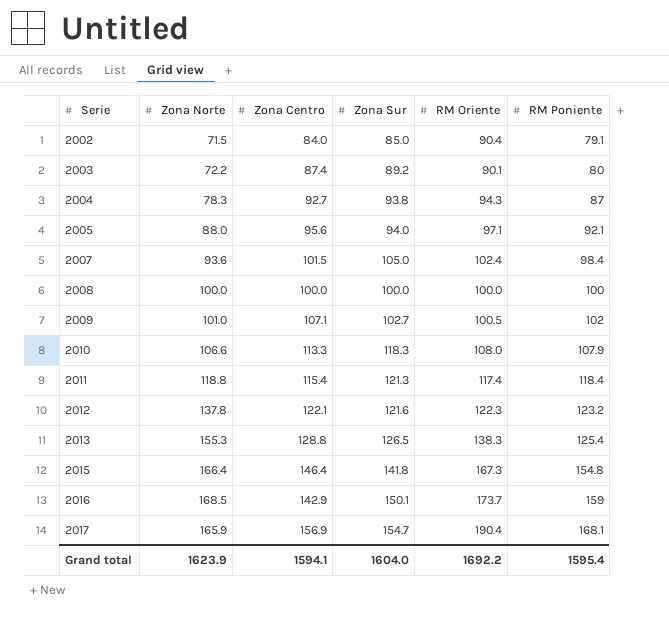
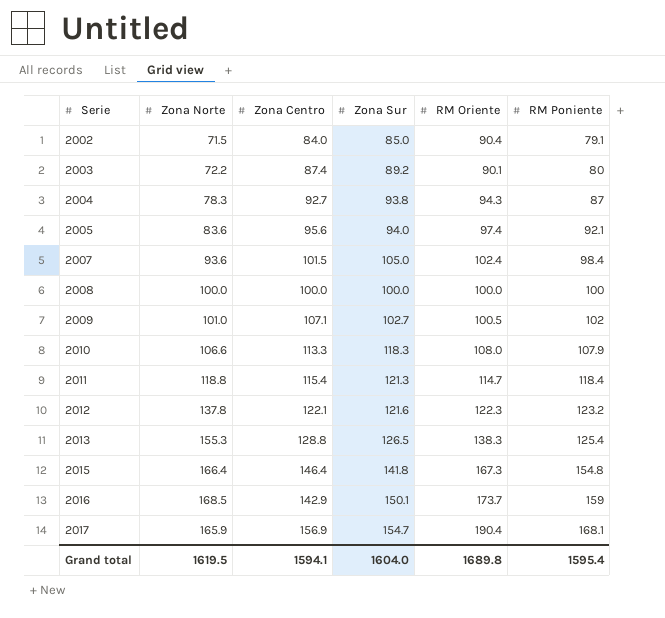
2005 | Zona Norte: 88.0 -> 83.6
2005 | RM Oriente: 97.1 -> 97.4
2011 | RM Oriente: 117.4 -> 114.7
Grand total | Zona Norte: 1623.9 -> 1619.5
Grand total | RM Oriente: 1692.2 -> 1689.8

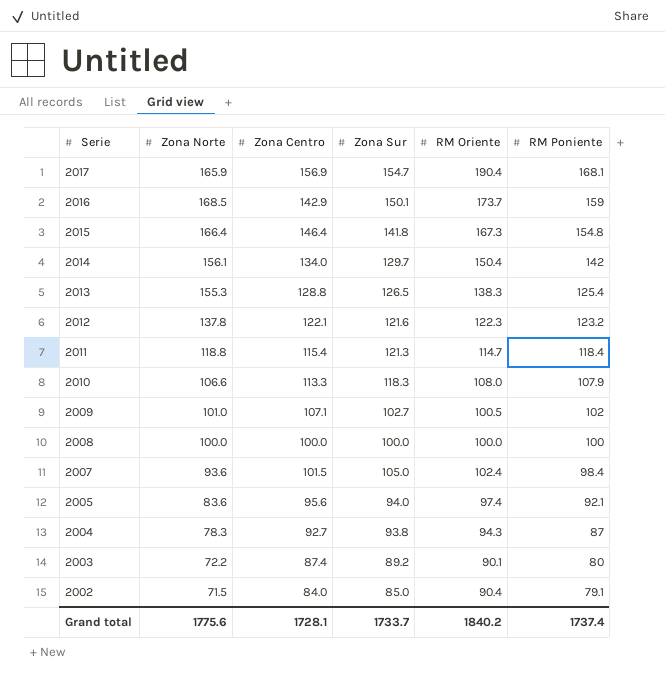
row order: Serie ascending -> Serie descending
row 2014: none -> 156.1 | 134.0 | 129.7 | 150.4 | 142
Grand total | Zona Norte: 1619.5 -> 1775.6
Grand total | Zona Centro: 1594.1 -> 1728.1
Grand total | Zona Sur: 1604.0 -> 1733.7
Grand total | RM Oriente: 1689.8 -> 1840.2
Grand total | RM Poniente: 1595.4 -> 1737.4

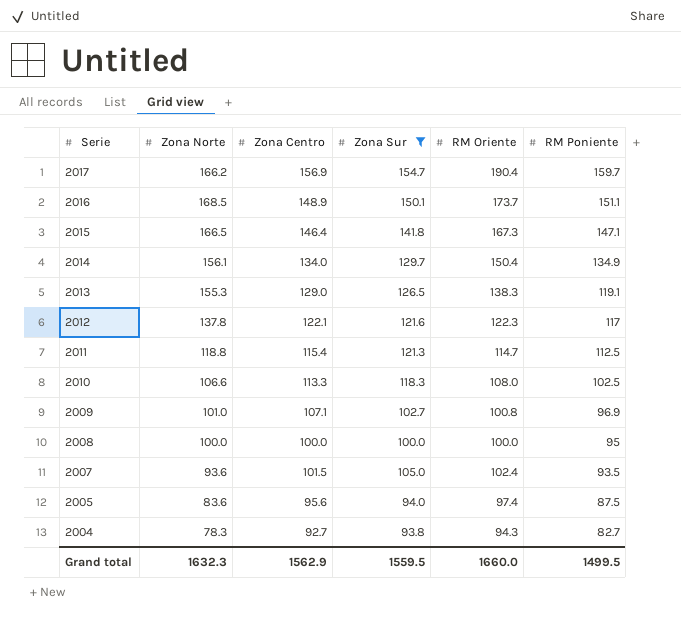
filter: none -> Zona Sur >= 93.8
2017 | Zona Norte: 165.9 -> 166.2
2017 | RM Poniente: 168.1 -> 159.7
2016 | Zona Centro: 142.9 -> 148.9
2016 | RM Poniente: 159 -> 151.1
2015 | Zona Norte: 166.4 -> 166.5
2015 | RM Poniente: 154.8 -> 147.1
2014 | RM Poniente: 142 -> 134.9
2013 | Zona Centro: 128.8 -> 129.0
2013 | RM Poniente: 125.4 -> 119.1
2012 | RM Poniente: 123.2 -> 117
2011 | RM Poniente: 118.4 -> 112.5
2010 | RM Poniente: 107.9 -> 102.5
2009 | RM Oriente: 100.5 -> 100.8
2009 | RM Poniente: 102 -> 96.9
2008 | RM Poniente: 100 -> 95
2007 | RM Poniente: 98.4 -> 93.5
2005 | RM Poniente: 92.1 -> 87.5
2004 | RM Poniente: 87 -> 82.7
Grand total | Zona Norte: 1775.6 -> 1632.3
Grand total | Zona Centro: 1728.1 -> 1562.9
Grand total | Zona Sur: 1733.7 -> 1559.5
Grand total | RM Oriente: 1840.2 -> 1660.0
Grand total | RM Poniente: 1737.4 -> 1499.5

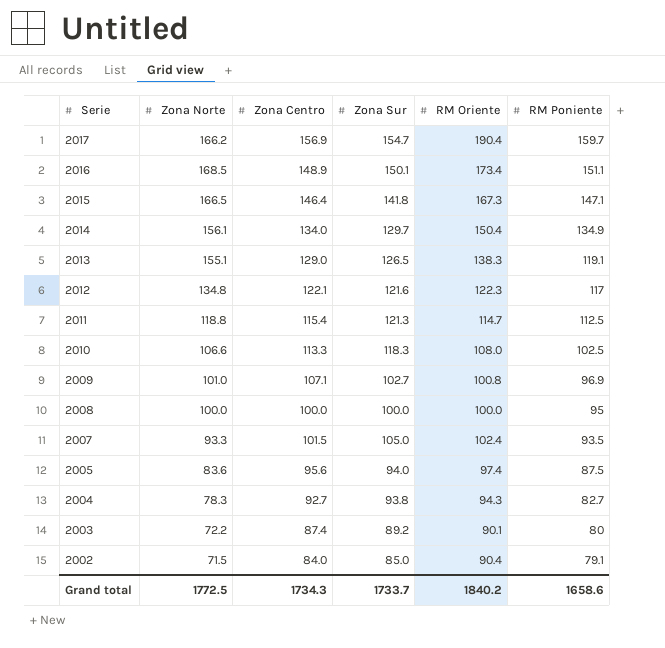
filter: Zona Sur >= 93.8 -> none
2016 | RM Oriente: 173.7 -> 173.4
2013 | Zona Norte: 155.3 -> 155.1
2012 | Zona Norte: 137.8 -> 134.8
2007 | Zona Norte: 93.6 -> 93.3
Grand total | Zona Norte: 1632.3 -> 1772.5
Grand total | Zona Centro: 1562.9 -> 1734.3
Grand total | Zona Sur: 1559.5 -> 1733.7
Grand total | RM Oriente: 1660.0 -> 1840.2
Grand total | RM Poniente: 1499.5 -> 1658.6

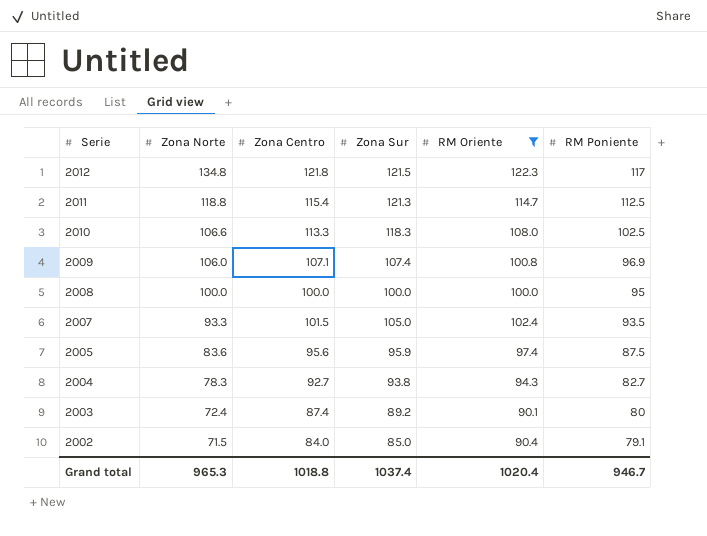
filter: none -> RM Oriente <= 122.3
2012 | Zona Centro: 122.1 -> 121.8
2012 | Zona Sur: 121.6 -> 121.5
2009 | Zona Norte: 101.0 -> 106.0
2009 | Zona Sur: 102.7 -> 107.4
2005 | Zona Sur: 94.0 -> 95.9
2003 | Zona Norte: 72.2 -> 72.4
Grand total | Zona Norte: 1772.5 -> 965.3
Grand total | Zona Centro: 1734.3 -> 1018.8
Grand total | Zona Sur: 1733.7 -> 1037.4
Grand total | RM Oriente: 1840.2 -> 1020.4
Grand total | RM Poniente: 1658.6 -> 946.7

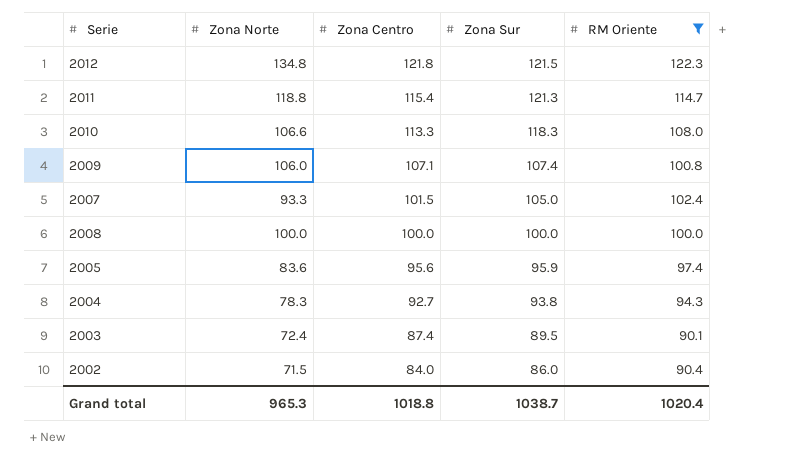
row order: Serie descending -> Zona Centro descending
column RM Poniente | position: 6 -> none
2003 | Zona Sur: 89.2 -> 89.5
2002 | Zona Sur: 85.0 -> 86.0
Grand total | Zona Sur: 1037.4 -> 1038.7

